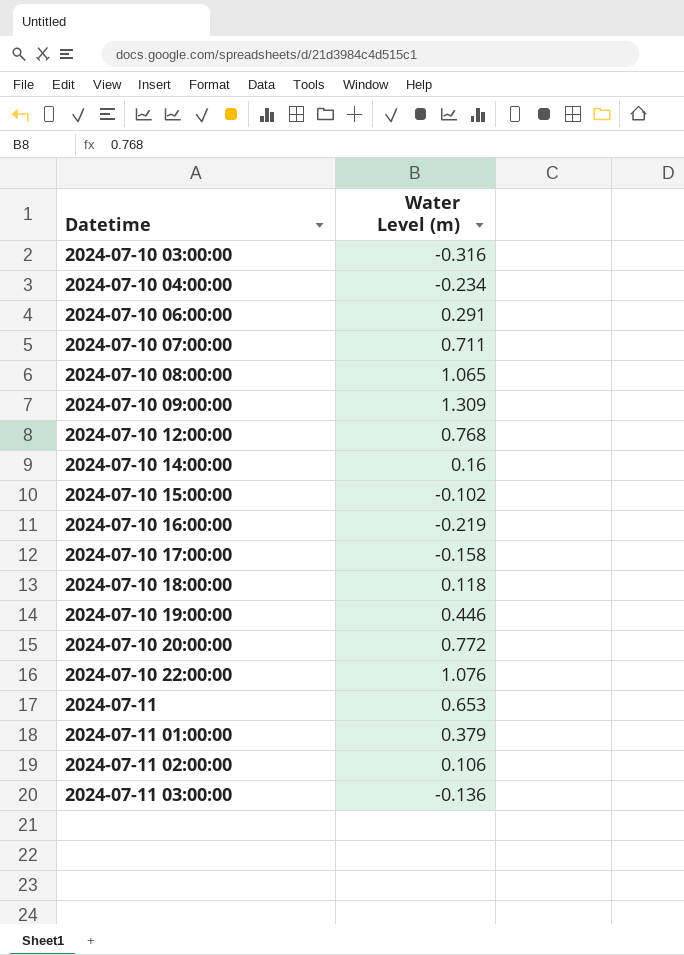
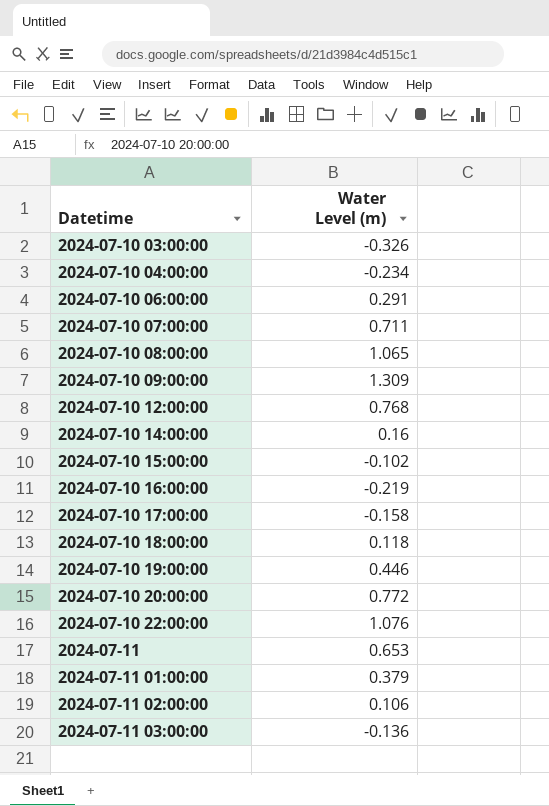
2024-07-10 03:00:00 | Water Level (m): -0.316 -> -0.326

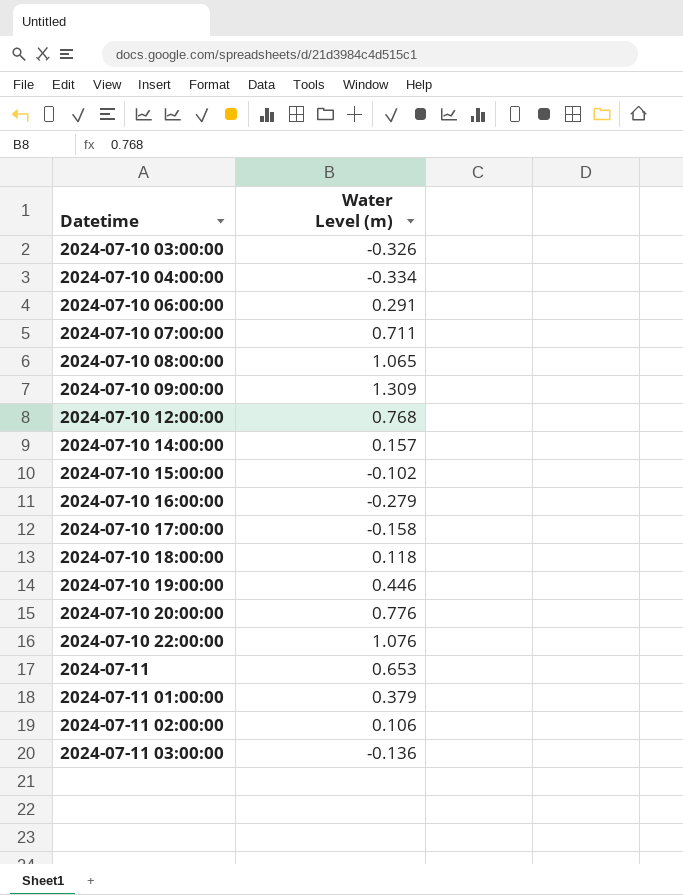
2024-07-10 04:00:00 | Water Level (m): -0.234 -> -0.334
2024-07-10 14:00:00 | Water Level (m): 0.16 -> 0.157
2024-07-10 16:00:00 | Water Level (m): -0.219 -> -0.279
2024-07-10 20:00:00 | Water Level (m): 0.772 -> 0.776

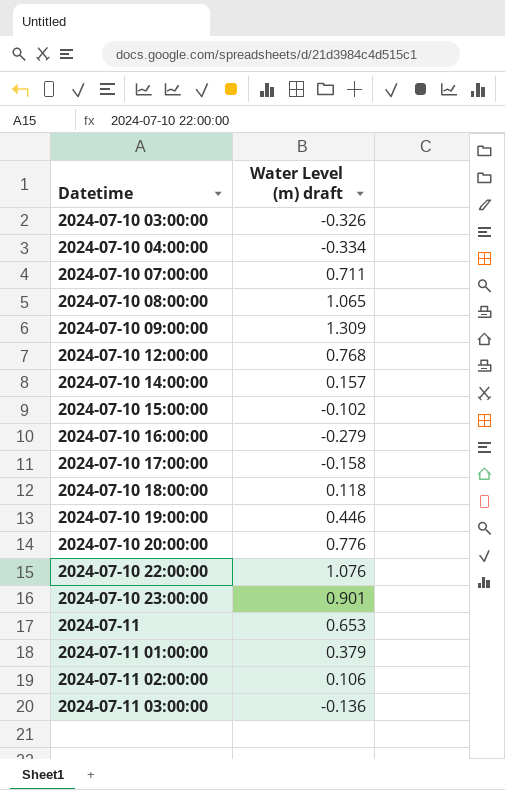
column name: Water Level (m) -> Water Level (m) draft
row 2024-07-10 06:00:00: 0.291 -> none
row 2024-07-10 23:00:00: none -> 0.901

